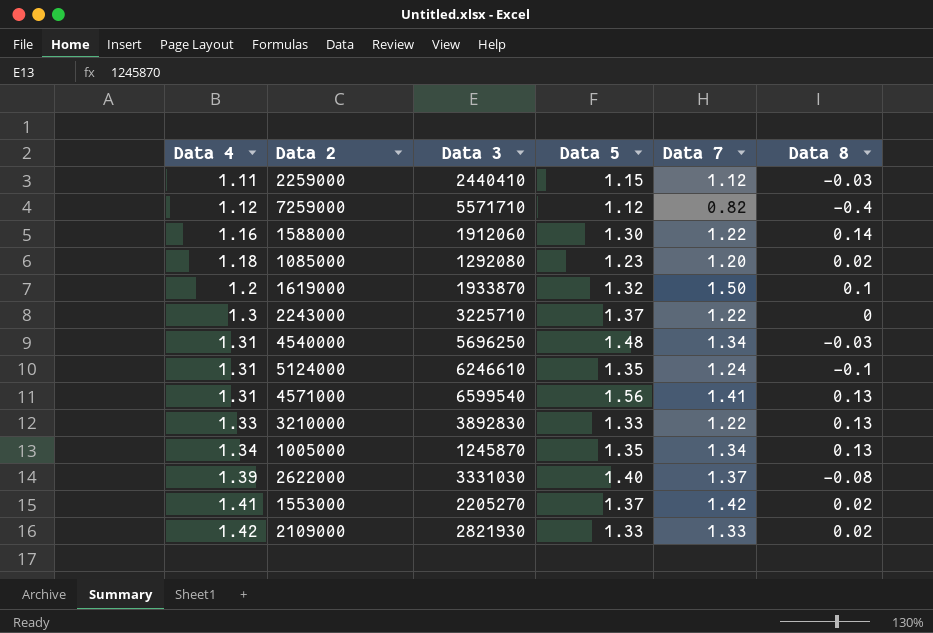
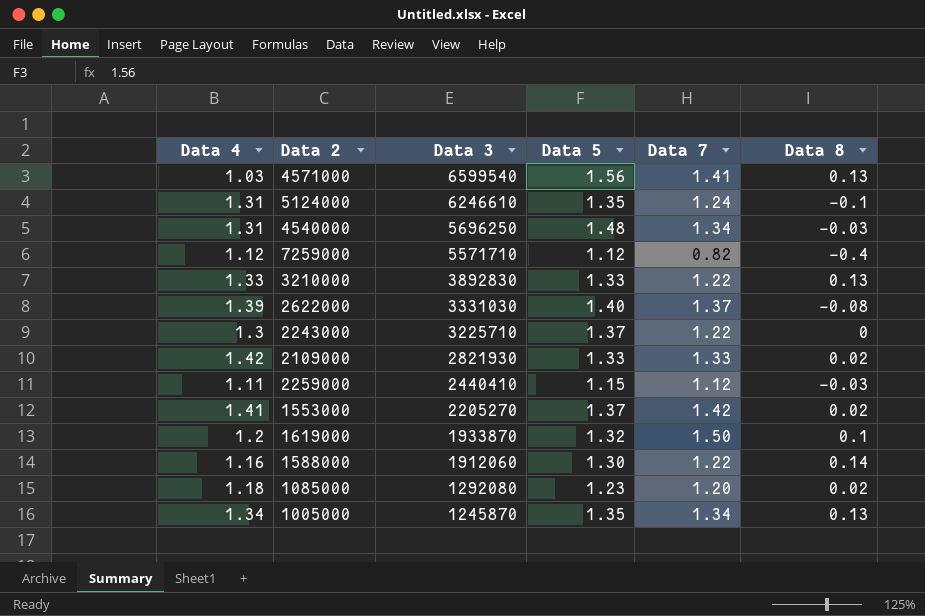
row order: Data 4 ascending -> Data 3 descending
4571000 | Data 4: 1.31 -> 1.03

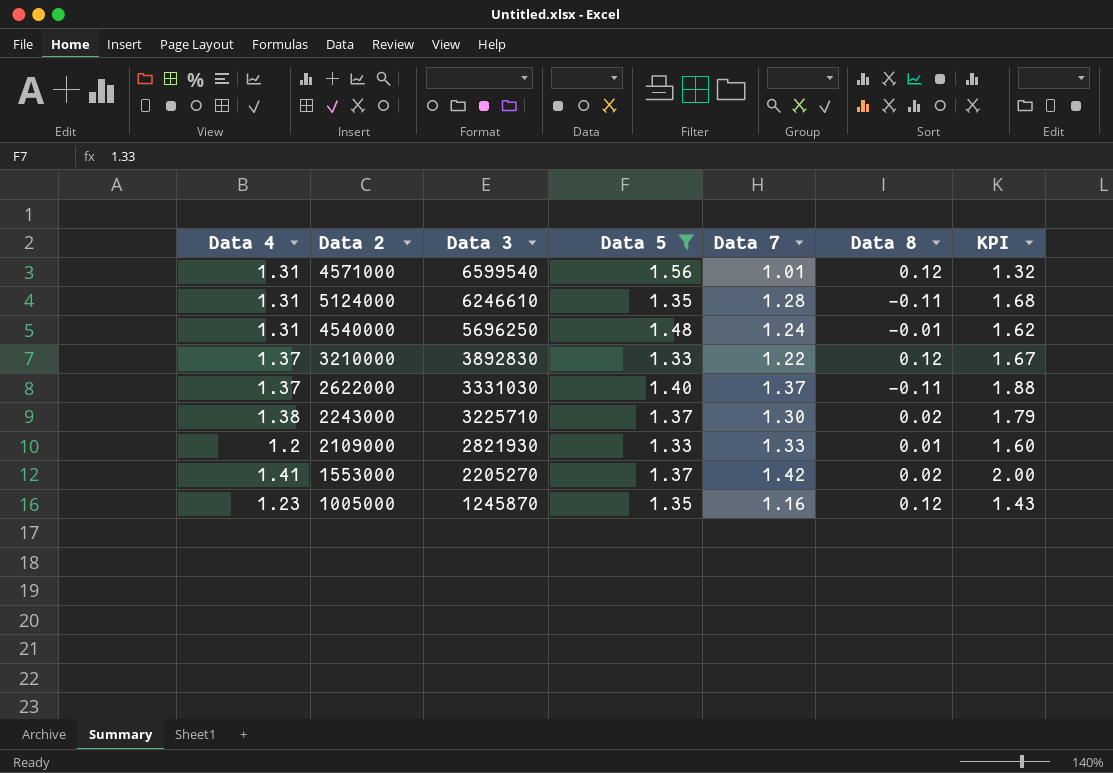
filter: none -> Data 5 >= 1.33
column KPI | formula: none -> [Data 4] * [Data 7]
4571000 | Data 4: 1.03 -> 1.31
4571000 | Data 7: 1.41 -> 1.01
4571000 | Data 8: 0.13 -> 0.12
5124000 | Data 7: 1.24 -> 1.28
5124000 | Data 8: -0.1 -> -0.11
4540000 | Data 7: 1.34 -> 1.24
4540000 | Data 8: -0.03 -> -0.01
3210000 | Data 4: 1.33 -> 1.37
3210000 | Data 8: 0.13 -> 0.12
2622000 | Data 4: 1.39 -> 1.37
2622000 | Data 8: -0.08 -> -0.11
2243000 | Data 4: 1.3 -> 1.38
2243000 | Data 7: 1.22 -> 1.30
2243000 | Data 8: 0 -> 0.02
2109000 | Data 4: 1.42 -> 1.2
2109000 | Data 8: 0.02 -> 0.01
1005000 | Data 4: 1.34 -> 1.23
1005000 | Data 7: 1.34 -> 1.16
1005000 | Data 8: 0.13 -> 0.12

